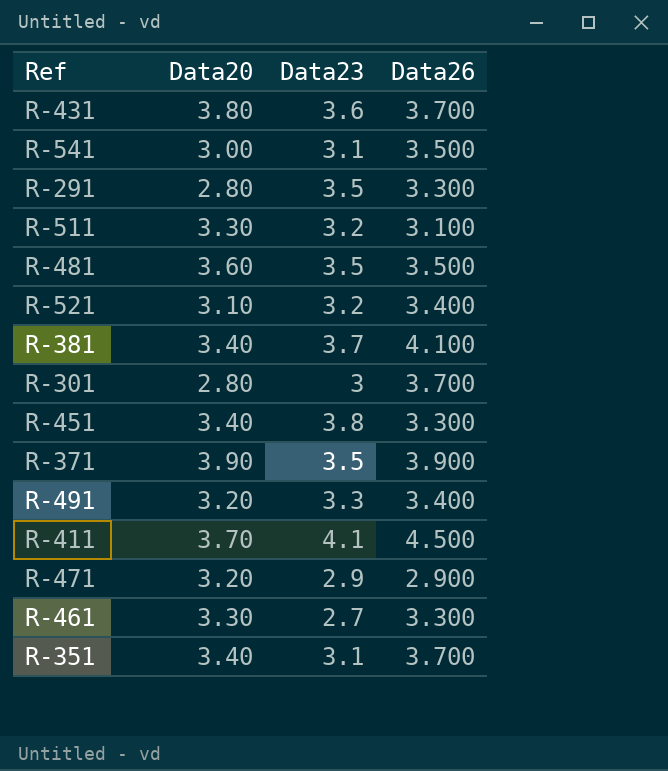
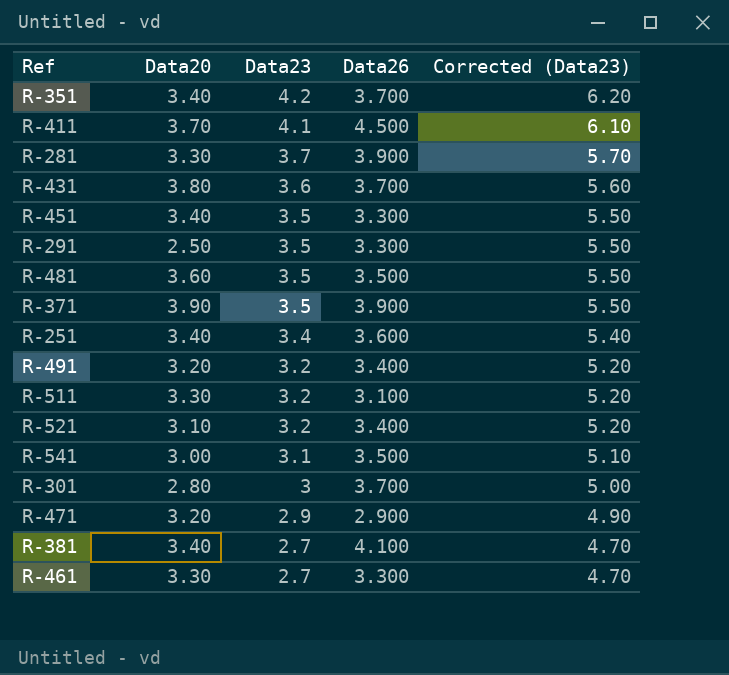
row order: none -> Data23 descending
column Corrected (Data23) | formula: none -> [Data23] + 2
R-351 | Data23: 3.1 -> 4.2
row R-281: none -> 3.30 | 3.7 | 3.900 | 5.70
R-451 | Data23: 3.8 -> 3.5
R-291 | Data20: 2.80 -> 2.50
row R-251: none -> 3.40 | 3.4 | 3.600 | 5.40
R-491 | Data23: 3.3 -> 3.2
R-381 | Data23: 3.7 -> 2.7

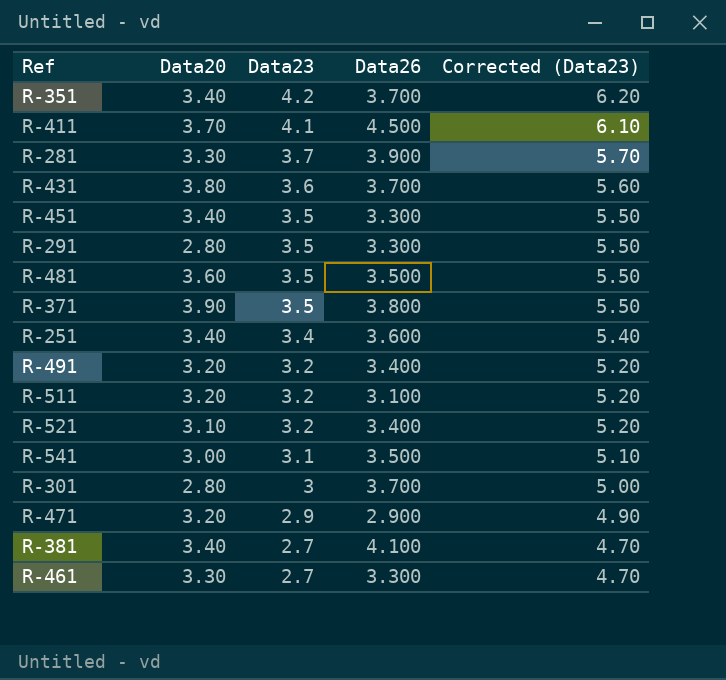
R-291 | Data20: 2.50 -> 2.80
R-371 | Data26: 3.900 -> 3.800
R-511 | Data20: 3.30 -> 3.20

